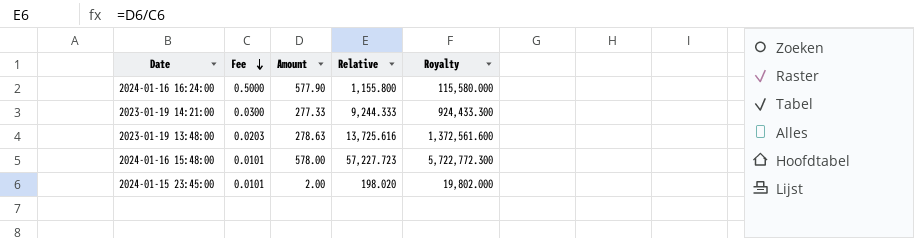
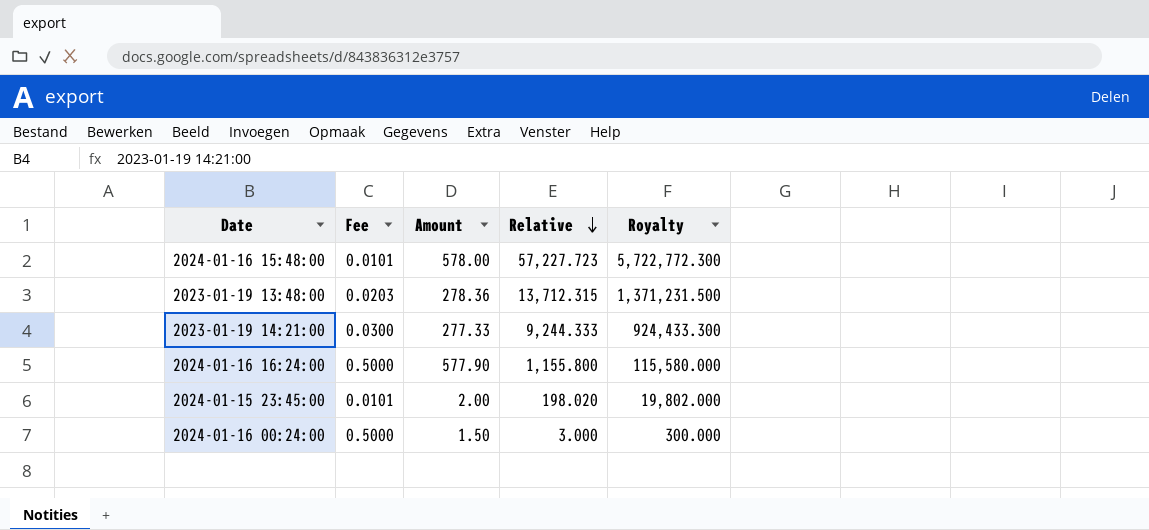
row order: Fee descending -> Relative descending
2023-01-19 13:48:00 | Amount: 278.63 -> 278.36
2023-01-19 13:48:00 | Relative: 13,725.616 -> 13,712.315
2023-01-19 13:48:00 | Royalty: 1,372,561.600 -> 1,371,231.500
row 2024-01-16 00:24:00: none -> 0.5000 | 1.50 | 3.000 | 300.000

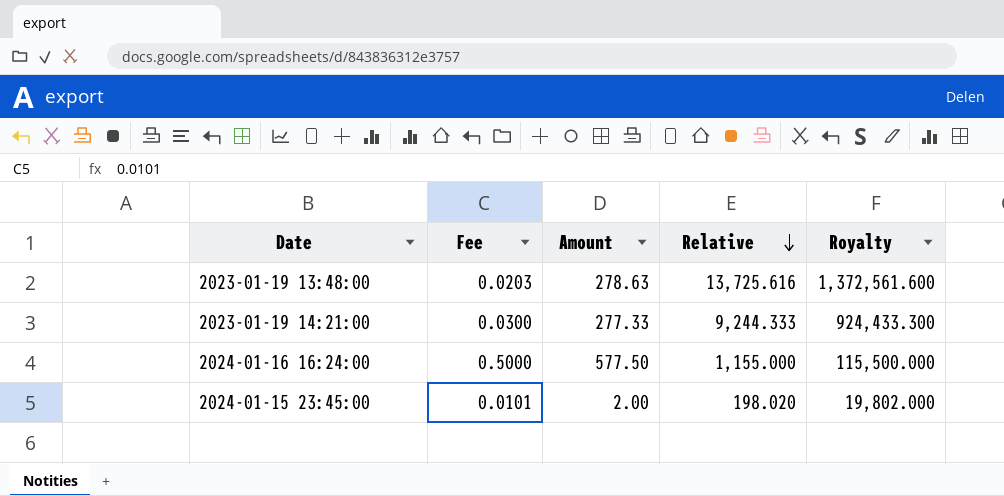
row 2024-01-16 15:48:00: 0.0101 | 578.00 | 57,227.723 | 5,722,772.300 -> none
row 2024-01-16 00:24:00: 0.5000 | 1.50 | 3.000 | 300.000 -> none
2023-01-19 13:48:00 | Amount: 278.36 -> 278.63
2023-01-19 13:48:00 | Relative: 13,712.315 -> 13,725.616
2023-01-19 13:48:00 | Royalty: 1,371,231.500 -> 1,372,561.600
2024-01-16 16:24:00 | Amount: 577.90 -> 577.50
2024-01-16 16:24:00 | Relative: 1,155.800 -> 1,155.000
2024-01-16 16:24:00 | Royalty: 115,580.000 -> 115,500.000

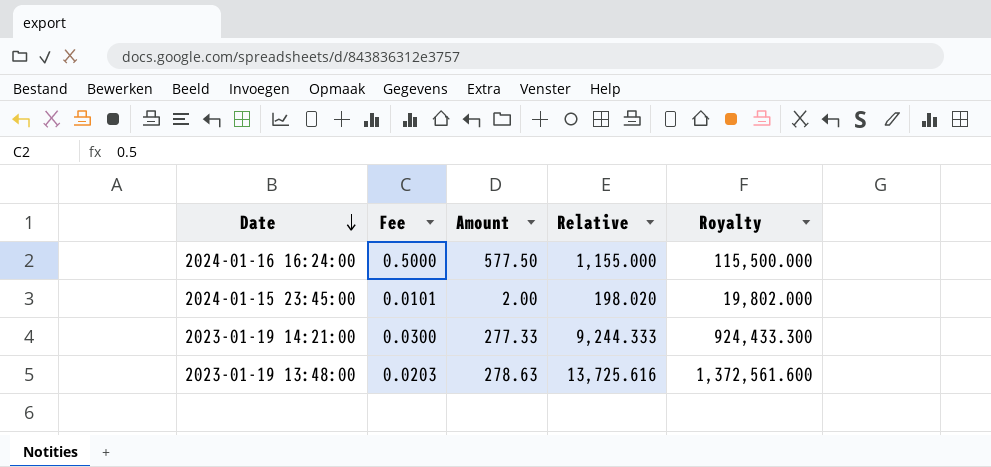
row order: Relative descending -> Date descending

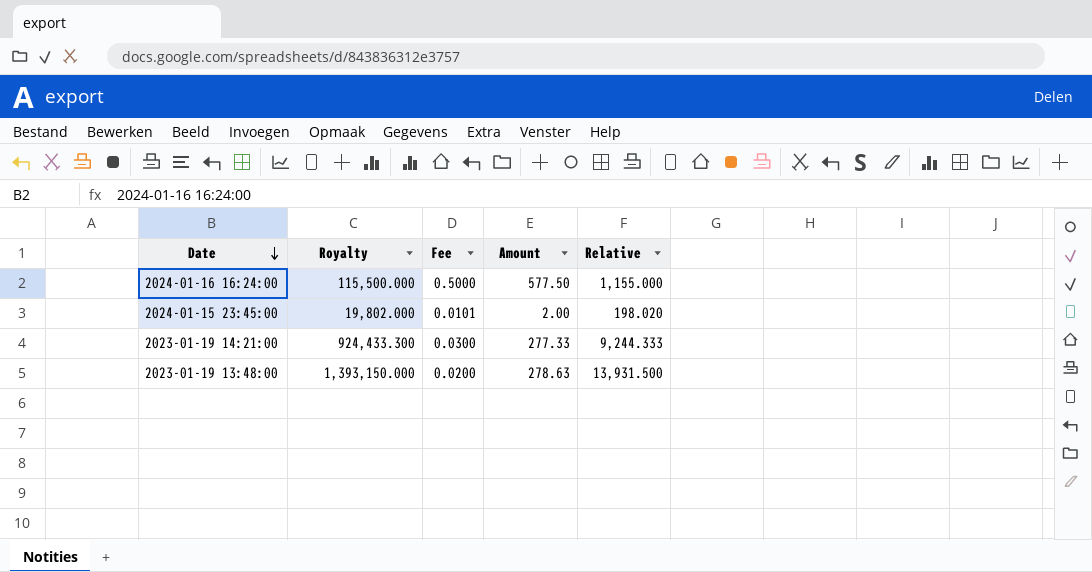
column Royalty | position: 5 -> 2
2023-01-19 13:48:00 | Royalty: 1,372,561.600 -> 1,393,150.000
2023-01-19 13:48:00 | Fee: 0.0203 -> 0.0200
2023-01-19 13:48:00 | Relative: 13,725.616 -> 13,931.500

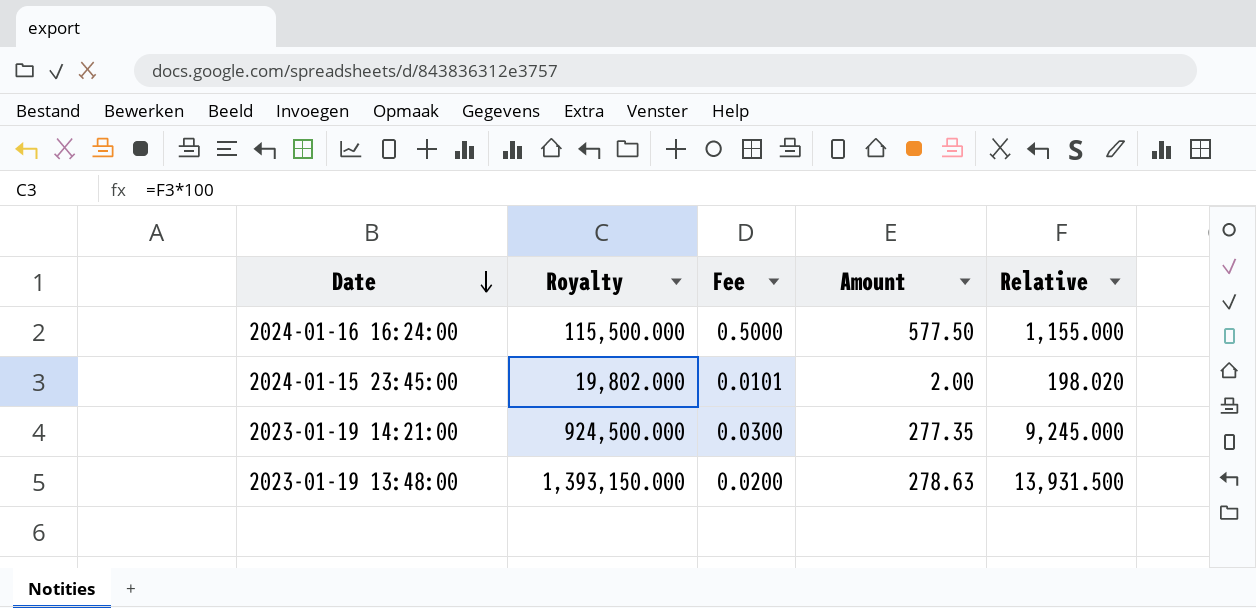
2023-01-19 14:21:00 | Royalty: 924,433.300 -> 924,500.000
2023-01-19 14:21:00 | Amount: 277.33 -> 277.35
2023-01-19 14:21:00 | Relative: 9,244.333 -> 9,245.000

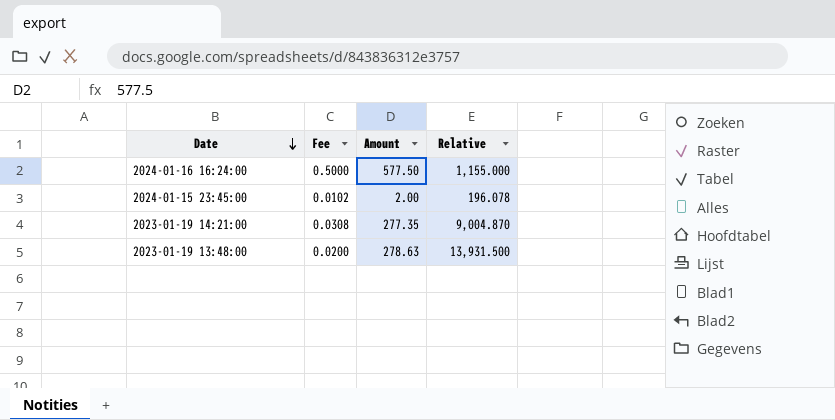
column Royalty | formula: [Relative] * 100 -> none
2024-01-15 23:45:00 | Fee: 0.0101 -> 0.0102
2024-01-15 23:45:00 | Relative: 198.020 -> 196.078
2023-01-19 14:21:00 | Fee: 0.0300 -> 0.0308
2023-01-19 14:21:00 | Relative: 9,245.000 -> 9,004.870

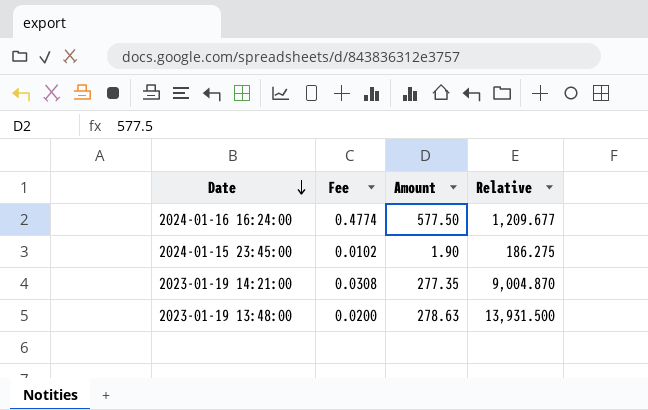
2024-01-16 16:24:00 | Fee: 0.5000 -> 0.4774
2024-01-16 16:24:00 | Relative: 1,155.000 -> 1,209.677
2024-01-15 23:45:00 | Amount: 2.00 -> 1.90
2024-01-15 23:45:00 | Relative: 196.078 -> 186.275

